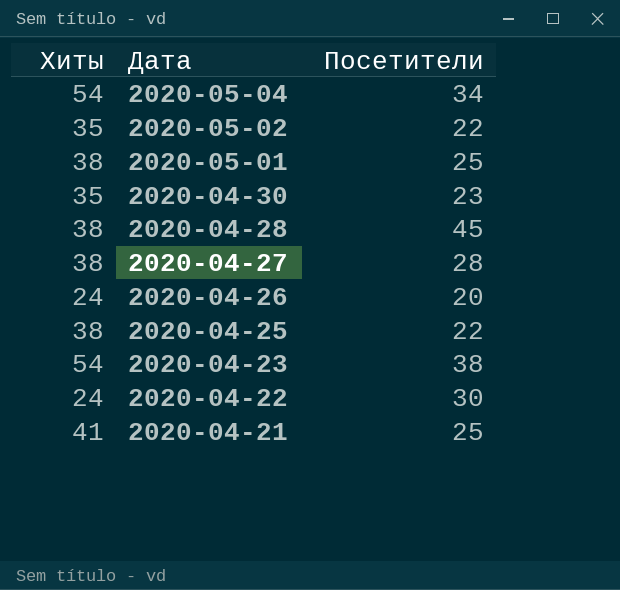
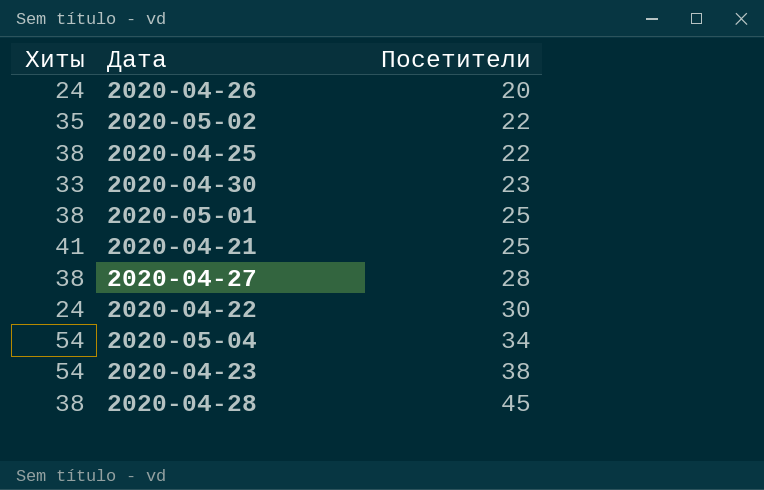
row order: Дата descending -> Посетители ascending
2020-04-30 | Хиты: 35 -> 33

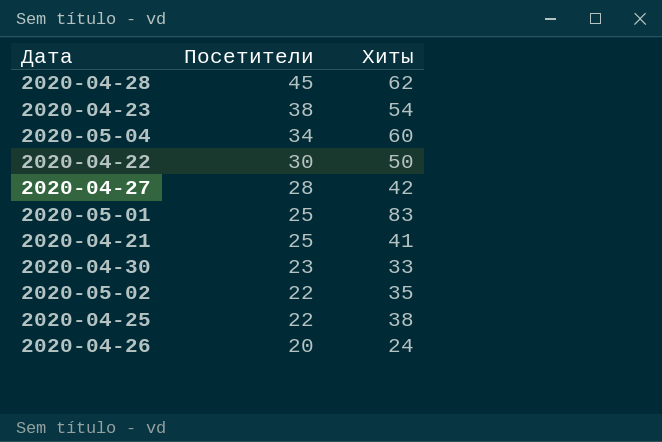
row order: Посетители ascending -> Посетители descending
column Хиты | position: 1 -> 3
2020-04-28 | Хиты: 38 -> 62
2020-05-04 | Хиты: 54 -> 60
2020-04-22 | Хиты: 24 -> 50
2020-04-27 | Хиты: 38 -> 42
2020-05-01 | Хиты: 38 -> 83

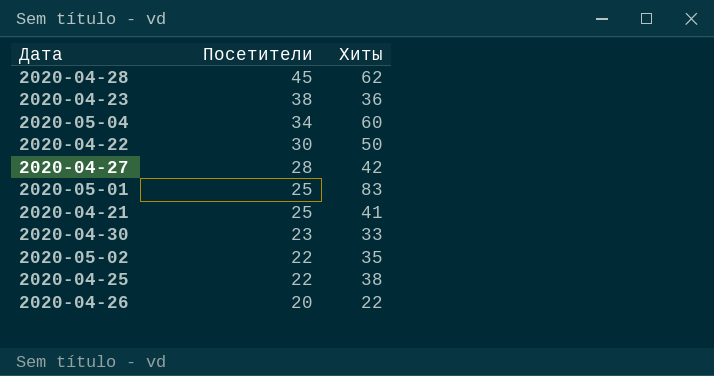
2020-04-23 | Хиты: 54 -> 36
2020-04-26 | Хиты: 24 -> 22

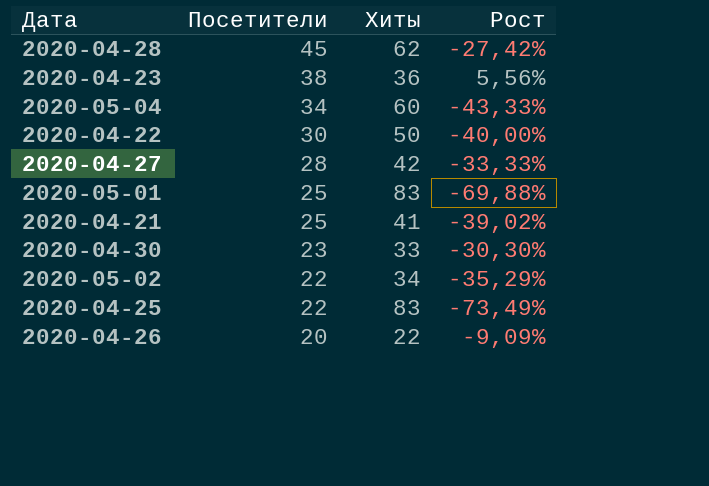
column Рост | formula: none -> ([Посетители] - [Хиты]) / [Хиты]
2020-05-02 | Хиты: 35 -> 34
2020-04-25 | Хиты: 38 -> 83

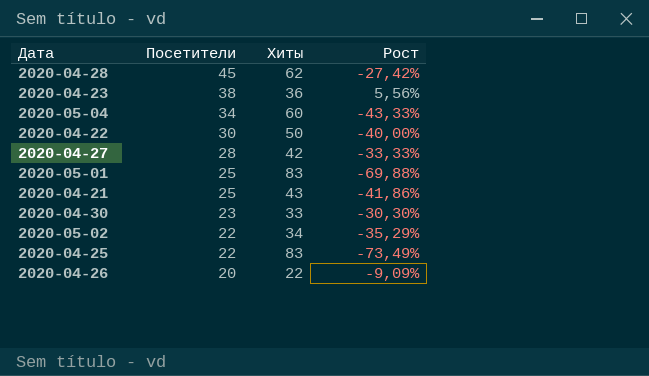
2020-04-21 | Хиты: 41 -> 43
2020-04-21 | Рост: -39,02% -> -41,86%

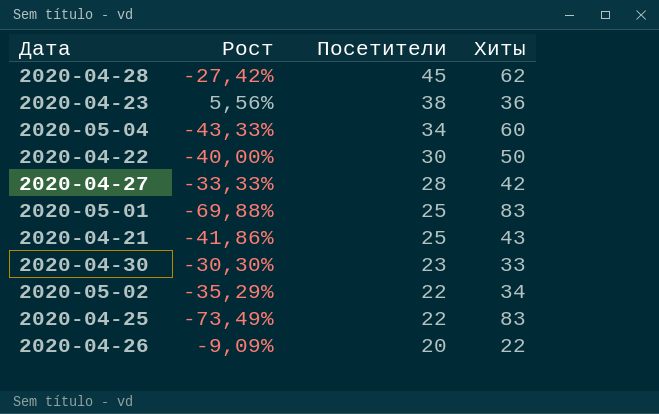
column Рост | position: 4 -> 2

